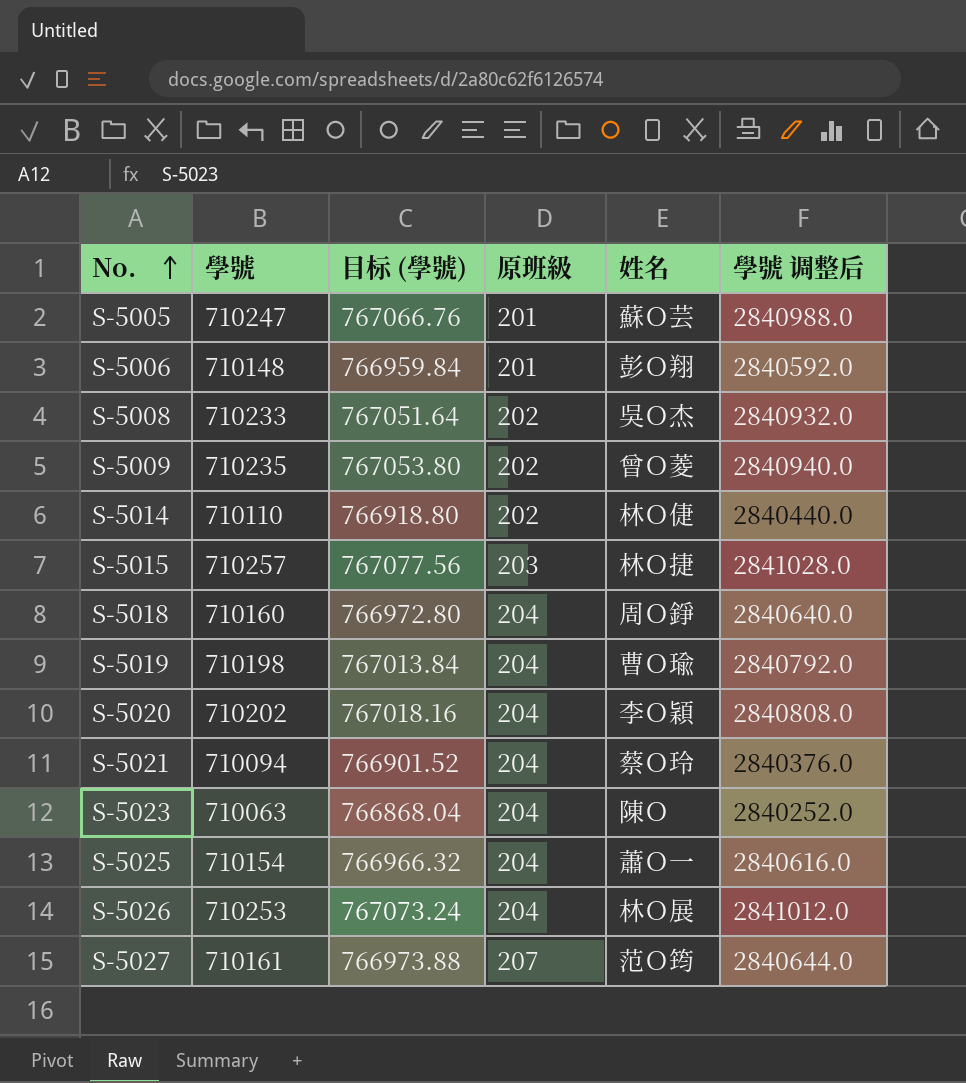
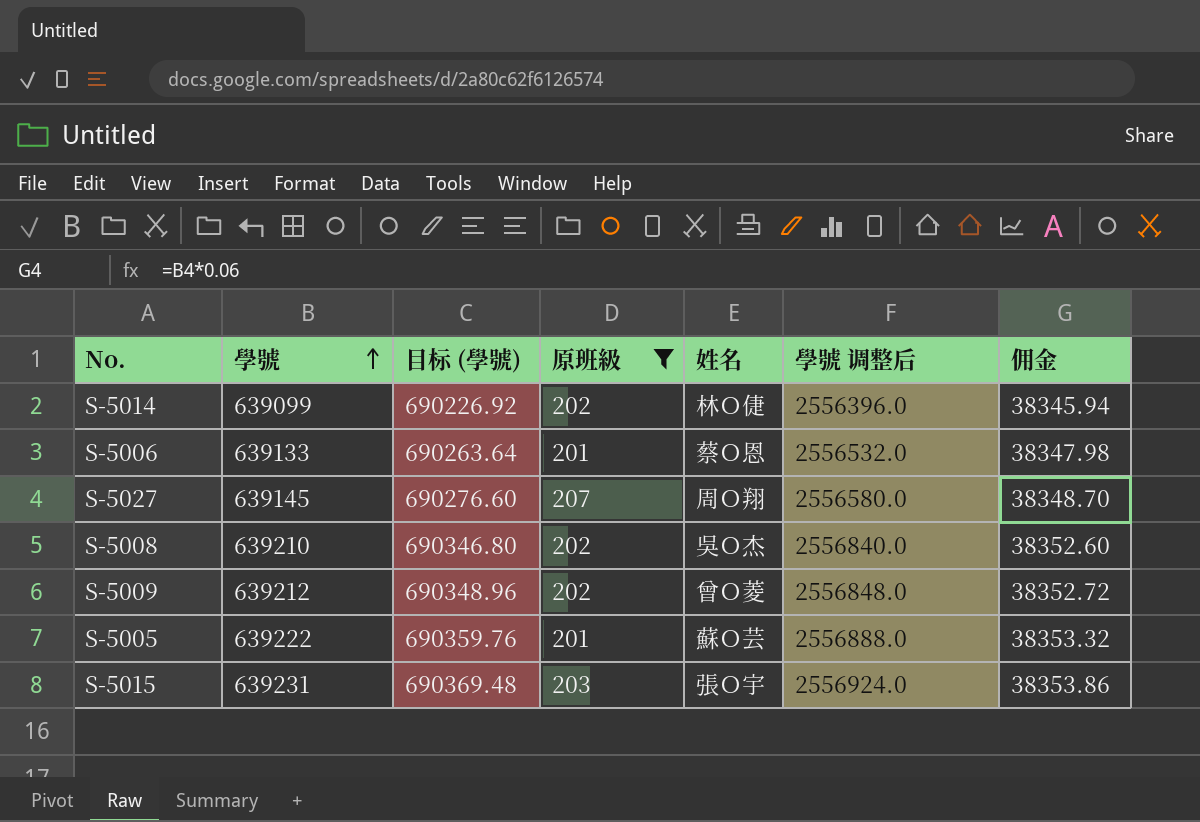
filter: none -> 原班級 != 204
row order: No. ascending -> 學號 ascending
column 佣金 | formula: none -> [學號] * 0.06
S-5014 | 學號: 710110 -> 639099
S-5014 | 目标 (學號): 766918.80 -> 690226.92
S-5014 | 學號 调整后: 2840440.0 -> 2556396.0
S-5006 | 學號: 710148 -> 639133
S-5006 | 目标 (學號): 766959.84 -> 690263.64
S-5006 | 姓名: 彭Ｏ翔 -> 蔡Ｏ恩
S-5006 | 學號 调整后: 2840592.0 -> 2556532.0
S-5027 | 學號: 710161 -> 639145
S-5027 | 目标 (學號): 766973.88 -> 690276.60
S-5027 | 姓名: 范Ｏ筠 -> 周Ｏ翔
S-5027 | 學號 调整后: 2840644.0 -> 2556580.0
S-5008 | 學號: 710233 -> 639210
S-5008 | 目标 (學號): 767051.64 -> 690346.80
S-5008 | 學號 调整后: 2840932.0 -> 2556840.0
S-5009 | 學號: 710235 -> 639212
S-5009 | 目标 (學號): 767053.80 -> 690348.96
S-5009 | 學號 调整后: 2840940.0 -> 2556848.0
S-5005 | 學號: 710247 -> 639222
S-5005 | 目标 (學號): 767066.76 -> 690359.76
S-5005 | 學號 调整后: 2840988.0 -> 2556888.0
S-5015 | 學號: 710257 -> 639231
S-5015 | 目标 (學號): 767077.56 -> 690369.48
S-5015 | 姓名: 林Ｏ捷 -> 張Ｏ宇
S-5015 | 學號 调整后: 2841028.0 -> 2556924.0

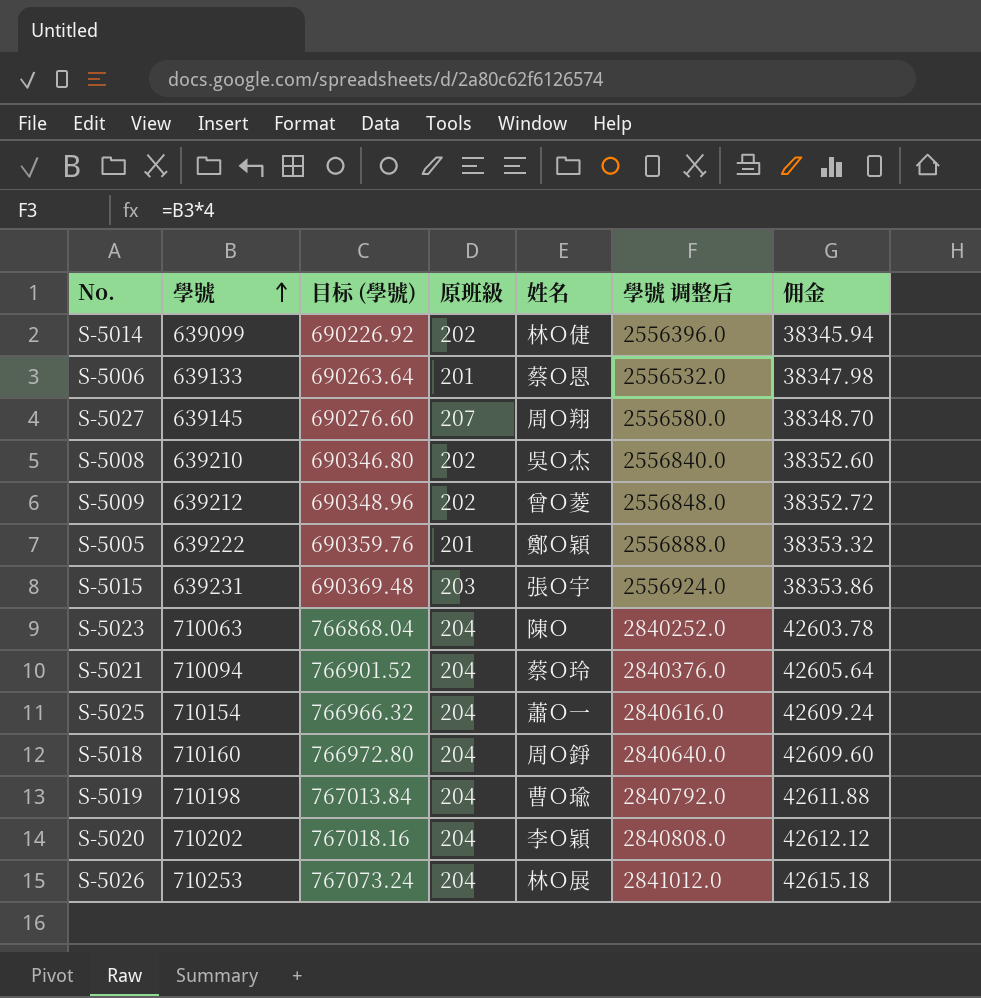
filter: 原班級 != 204 -> none
S-5005 | 姓名: 蘇Ｏ芸 -> 鄭Ｏ穎

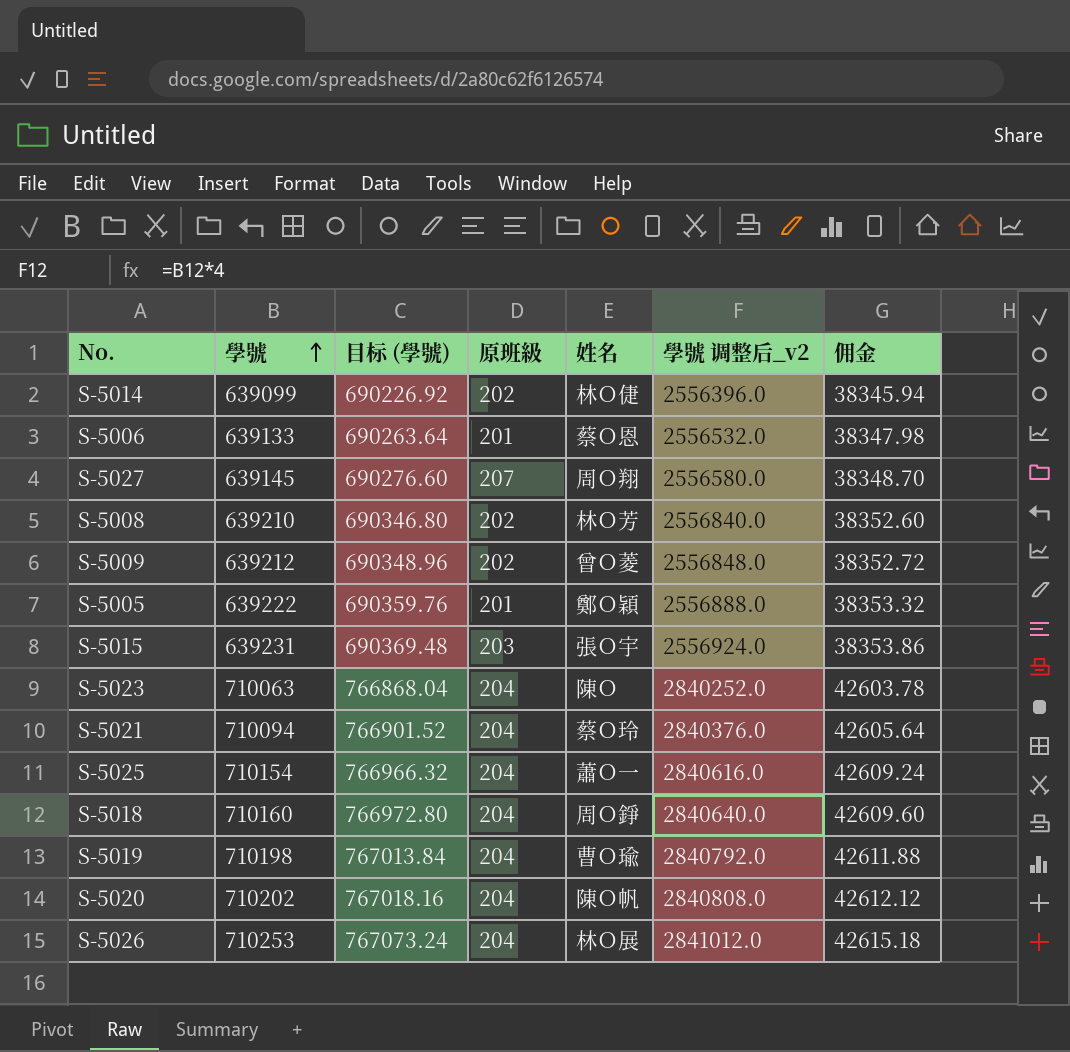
column name: 學號 调整后 -> 學號 调整后_v2
S-5008 | 姓名: 吳Ｏ杰 -> 林Ｏ芳
S-5020 | 姓名: 李Ｏ穎 -> 陳Ｏ帆

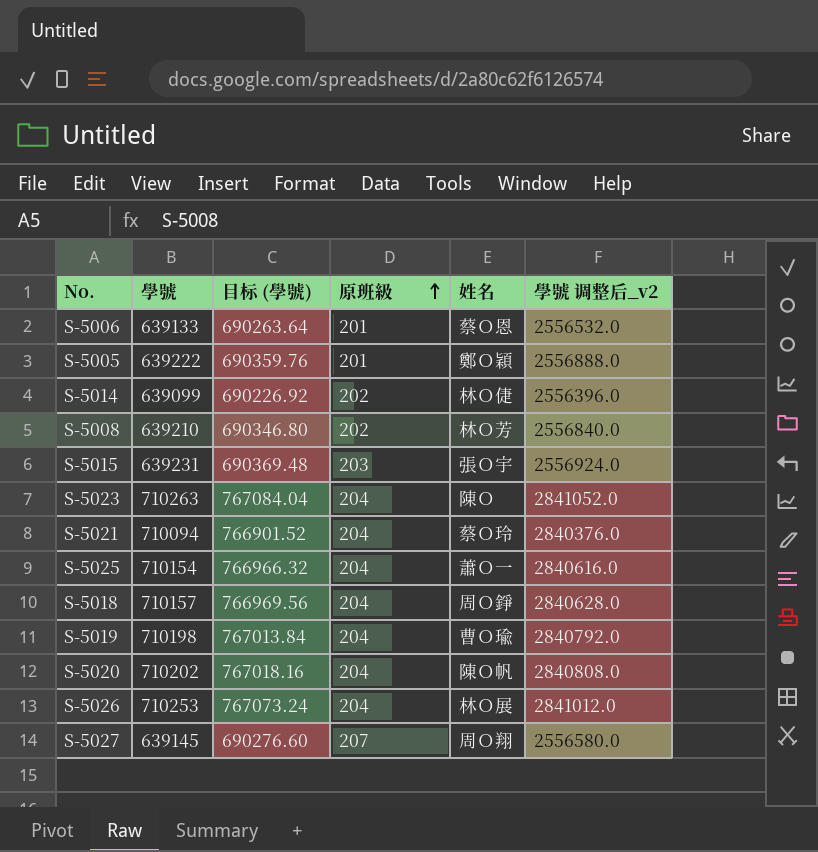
row order: 學號 ascending -> 原班級 ascending
column 佣金 | formula: [學號] * 0.06 -> none
row S-5009: 639212 | 690348.96 | 202 | 曾Ｏ菱 | 2556848.0 | 38352.72 -> none
S-5023 | 學號: 710063 -> 710263
S-5023 | 目标 (學號): 766868.04 -> 767084.04
S-5023 | 學號 调整后_v2: 2840252.0 -> 2841052.0
S-5018 | 學號: 710160 -> 710157
S-5018 | 目标 (學號): 766972.80 -> 766969.56
S-5018 | 學號 调整后_v2: 2840640.0 -> 2840628.0

